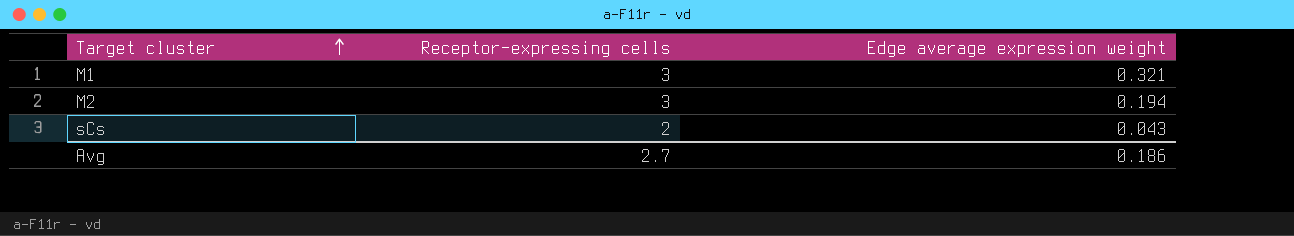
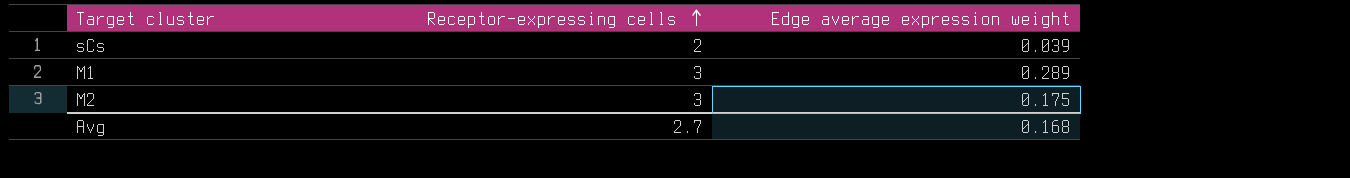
row order: Target cluster ascending -> Receptor-expressing cells ascending
sCs | Edge average expression weight: 0.043 -> 0.039
M1 | Edge average expression weight: 0.321 -> 0.289
M2 | Edge average expression weight: 0.194 -> 0.175
Avg | Edge average expression weight: 0.186 -> 0.168

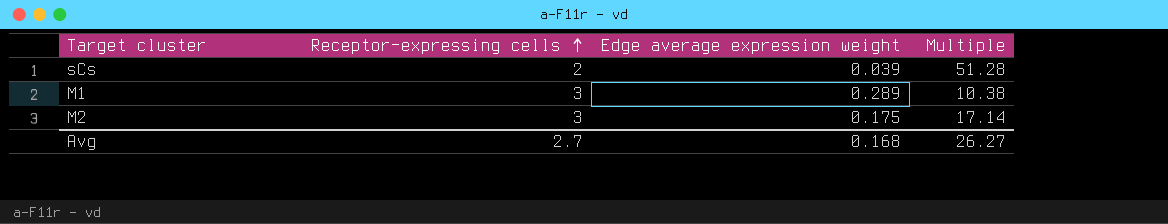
column Multiple | formula: none -> [Receptor-expressing cells] / [Edge average expression weight]

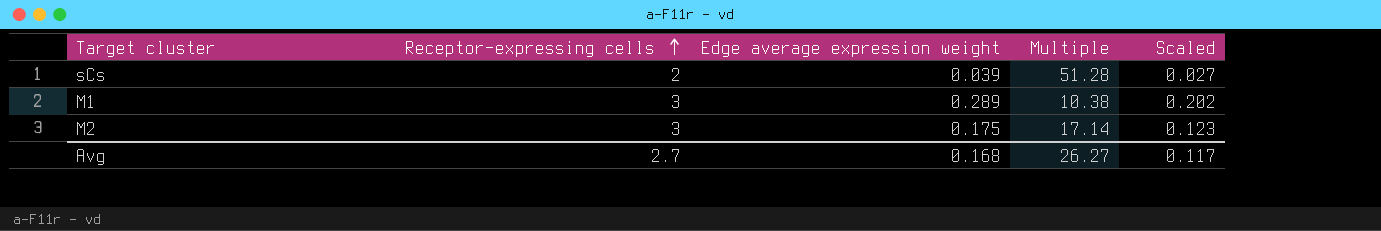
column Scaled | formula: none -> [Edge average expression weight] * 0.7

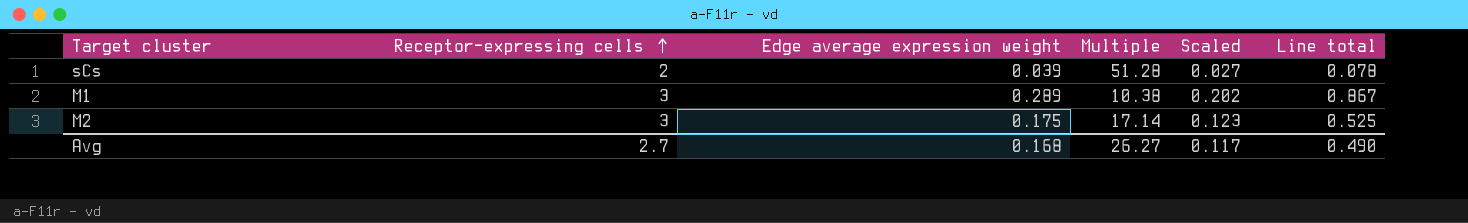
column Line total | formula: none -> [Receptor-expressing cells] * [Edge average expression weight]

